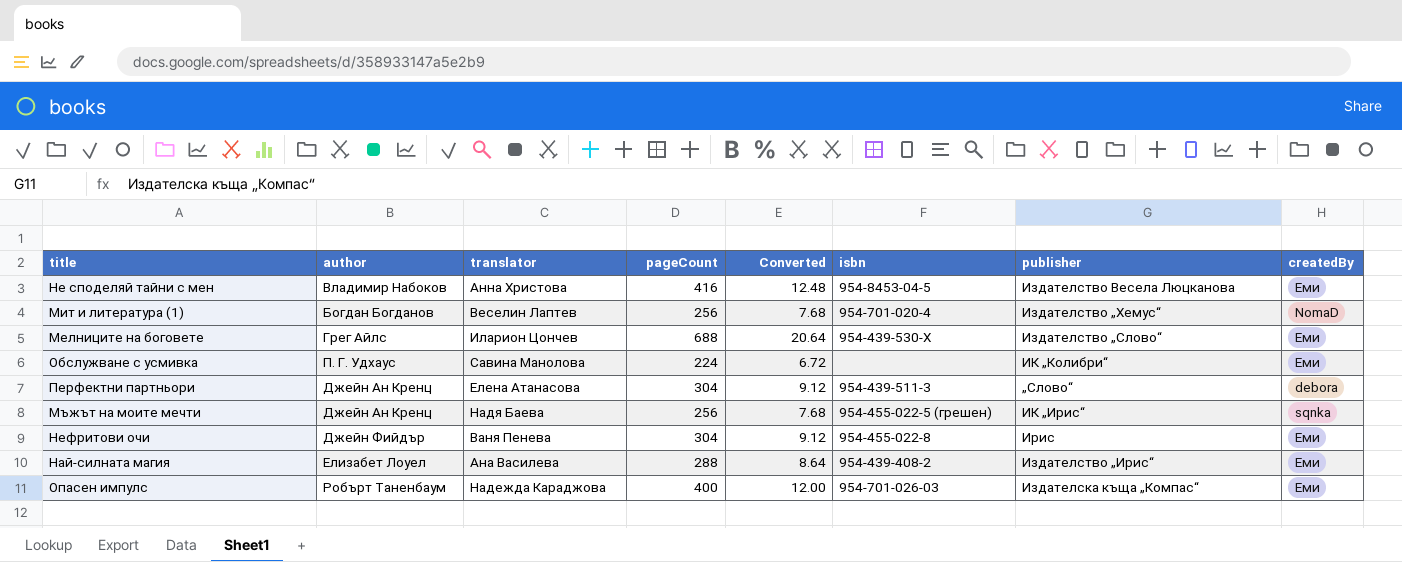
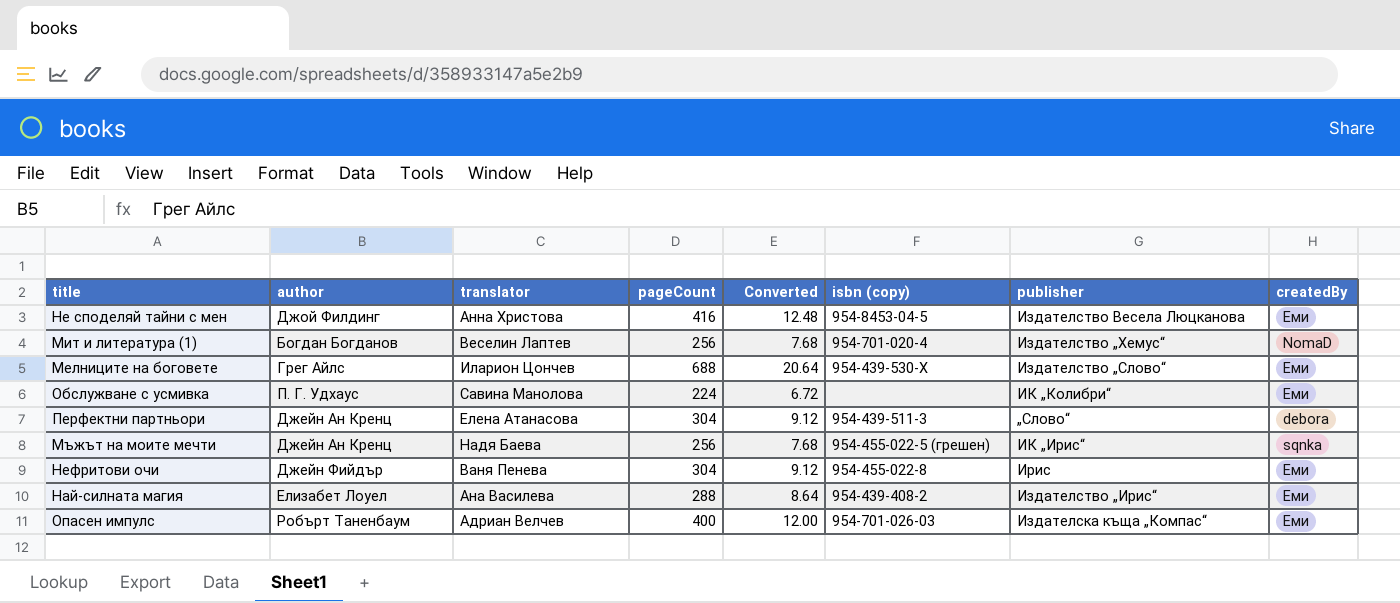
column name: isbn -> isbn (copy)
Не споделяй тайни с мен | author: Владимир Набоков -> Джой Филдинг
Опасен импулс | translator: Надежда Караджова -> Адриан Велчев

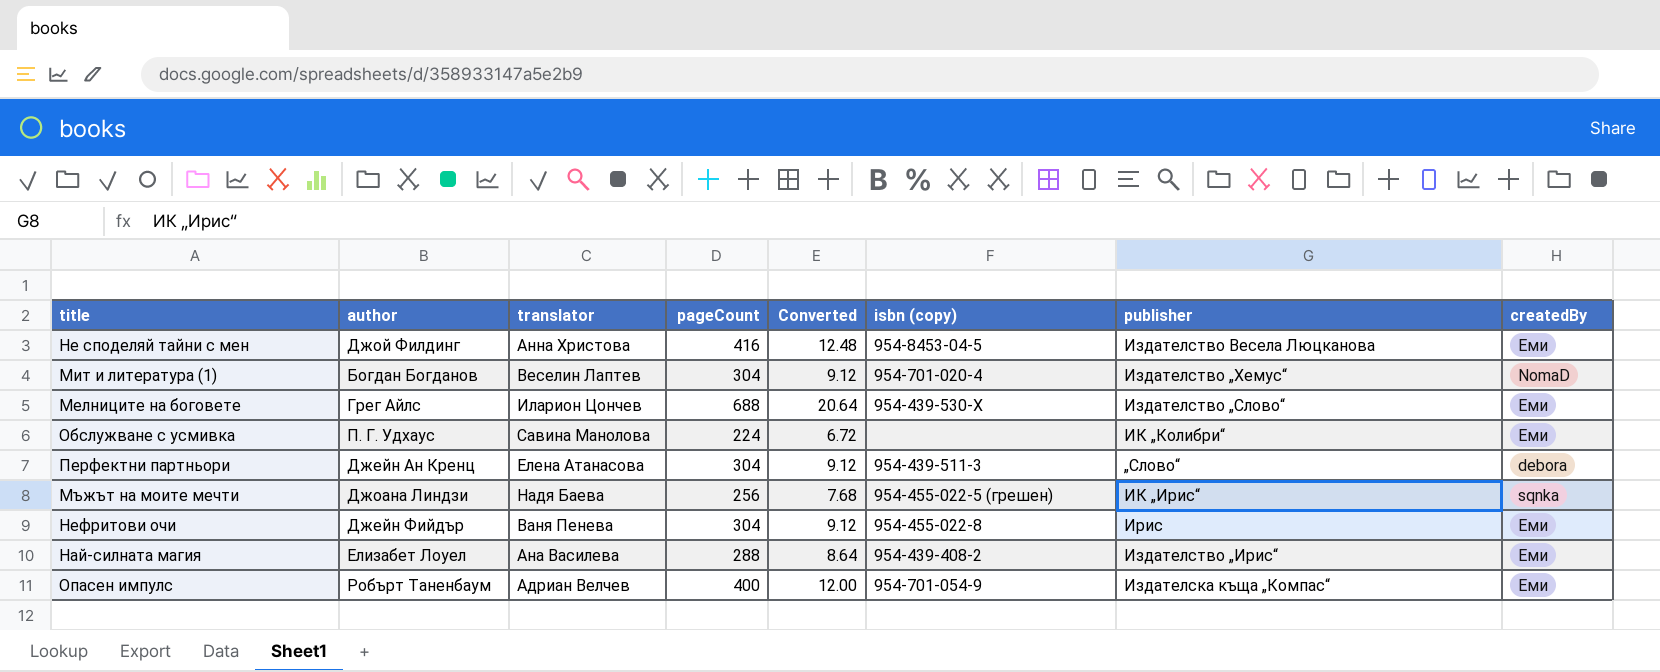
Мит и литература (1) | pageCount: 256 -> 304
Мит и литература (1) | Converted: 7.68 -> 9.12
Мъжът на моите мечти | author: Джейн Ан Кренц -> Джоана Линдзи
Опасен импулс | isbn (copy): 954-701-026-03 -> 954-701-054-9

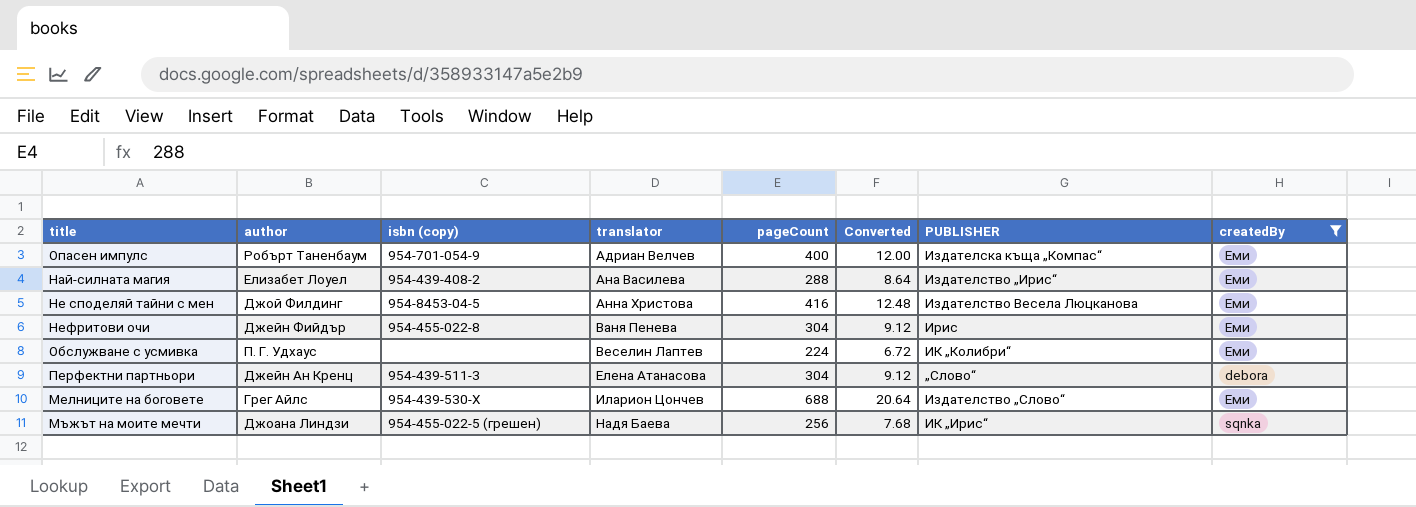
filter: none -> createdBy != NomaD
row order: none -> translator ascending
column isbn (copy) | position: 6 -> 3
column name: publisher -> PUBLISHER
Обслужване с усмивка | translator: Савина Манолова -> Веселин Лаптев

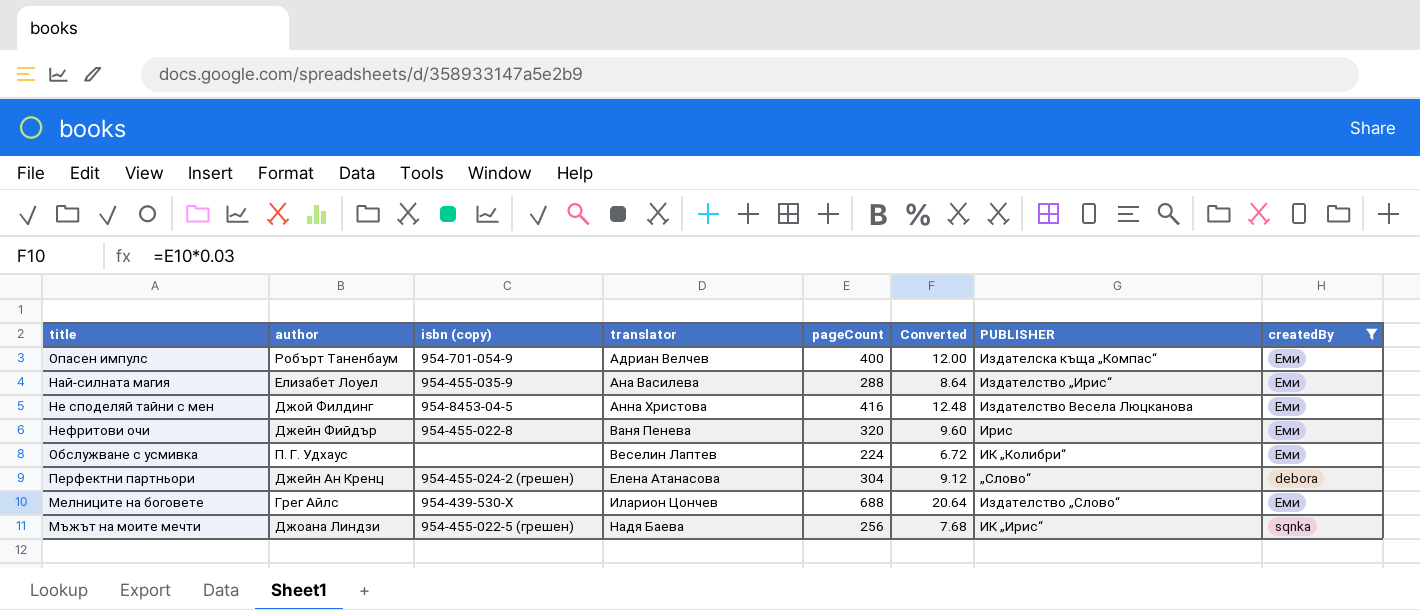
Най-силната магия | isbn (copy): 954-439-408-2 -> 954-455-035-9
Нефритови очи | pageCount: 304 -> 320
Нефритови очи | Converted: 9.12 -> 9.60
Перфектни партньори | isbn (copy): 954-439-511-3 -> 954-455-024-2 (грешен)

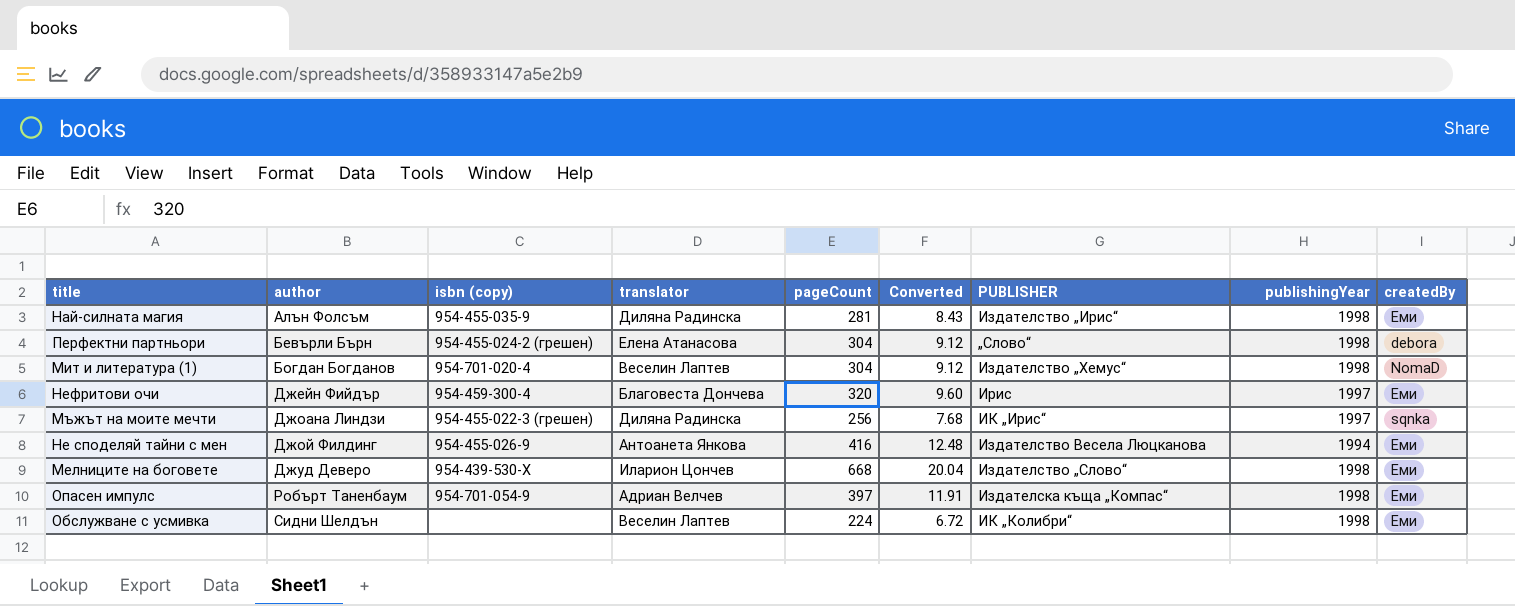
filter: createdBy != NomaD -> none
row order: translator ascending -> author ascending
column publishingYear | position: none -> 8
Най-силната магия | author: Елизабет Лоуел -> Алън Фолсъм
Най-силната магия | translator: Ана Василева -> Диляна Радинска
Най-силната магия | pageCount: 288 -> 281
Най-силната магия | Converted: 8.64 -> 8.43
Перфектни партньори | author: Джейн Ан Кренц -> Бевърли Бърн
Нефритови очи | isbn (copy): 954-455-022-8 -> 954-459-300-4
Нефритови очи | translator: Ваня Пенева -> Благовеста Дончева
Мъжът на моите мечти | isbn (copy): 954-455-022-5 (грешен) -> 954-455-022-3 (грешен)
Мъжът на моите мечти | translator: Надя Баева -> Диляна Радинска
Не споделяй тайни с мен | isbn (copy): 954-8453-04-5 -> 954-455-026-9
Не споделяй тайни с мен | translator: Анна Христова -> Антоанета Янкова
Мелниците на боговете | author: Грег Айлс -> Джуд Деверо
Мелниците на боговете | pageCount: 688 -> 668
Мелниците на боговете | Converted: 20.64 -> 20.04
Опасен импулс | pageCount: 400 -> 397
Опасен импулс | Converted: 12.00 -> 11.91
Обслужване с усмивка | author: П. Г. Удхаус -> Сидни Шелдън

